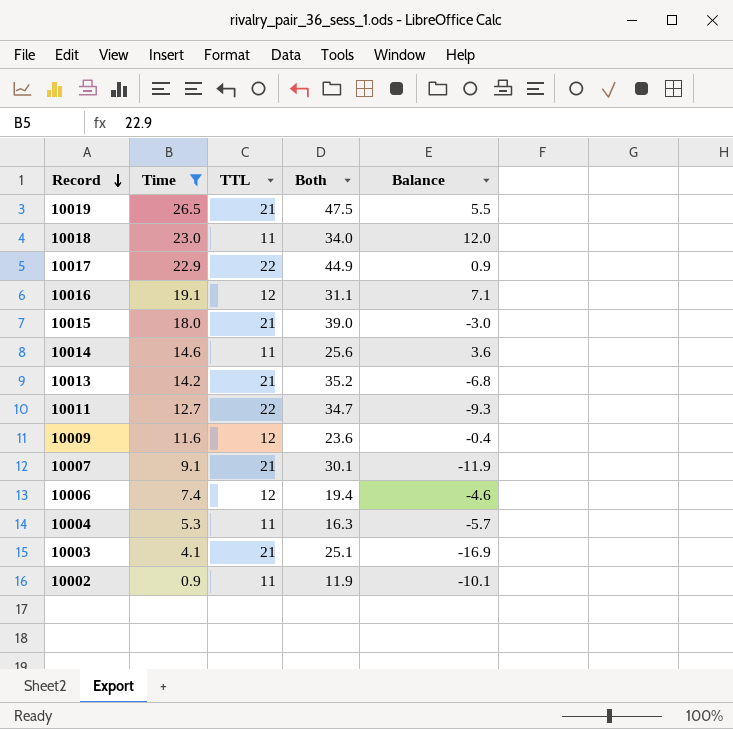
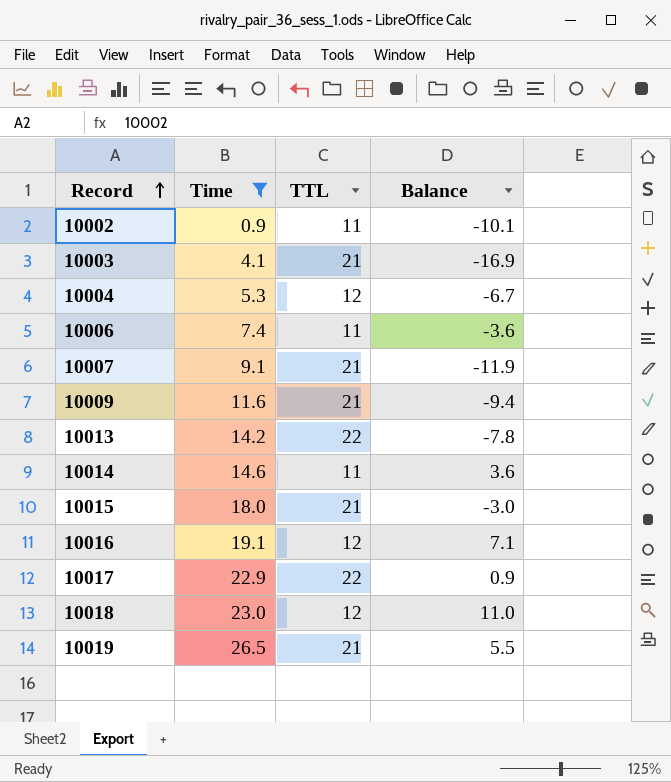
row order: Record descending -> Record ascending
column Both | formula: [Time] + [TTL] -> none
row 10011: 12.7 | 22 | 34.7 | -9.3 -> none
10004 | TTL: 11 -> 12
10004 | Balance: -5.7 -> -6.7
10006 | TTL: 12 -> 11
10006 | Balance: -4.6 -> -3.6
10009 | TTL: 12 -> 21
10009 | Balance: -0.4 -> -9.4
10013 | TTL: 21 -> 22
10013 | Balance: -6.8 -> -7.8
10018 | TTL: 11 -> 12
10018 | Balance: 12.0 -> 11.0

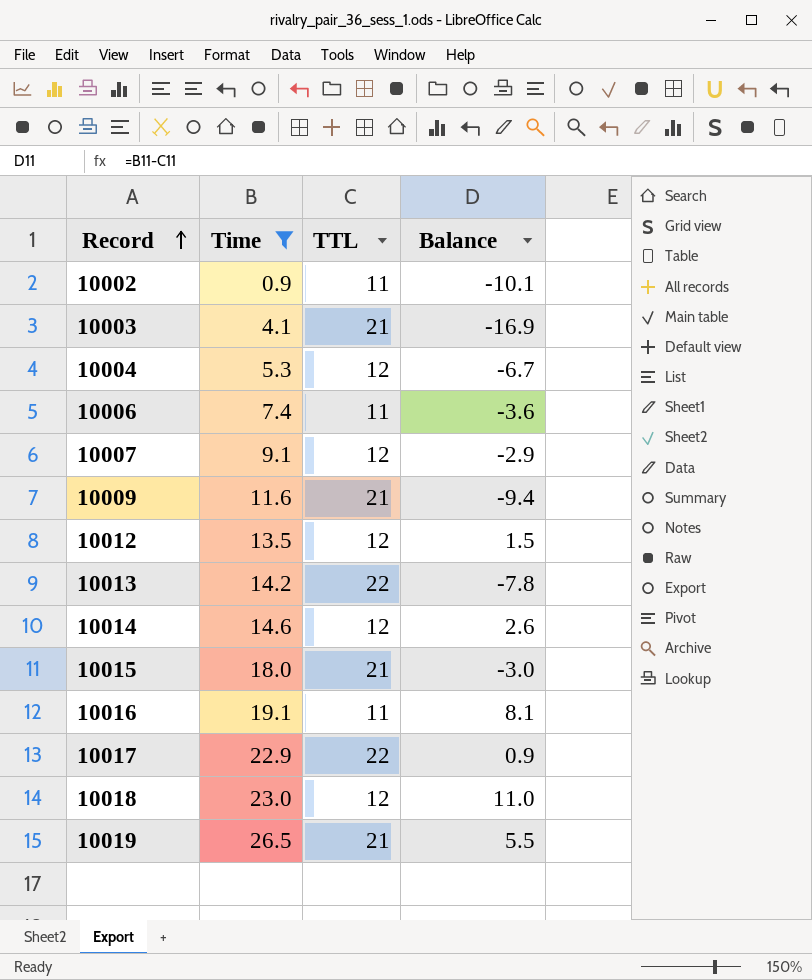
10007 | TTL: 21 -> 12
10007 | Balance: -11.9 -> -2.9
row 10012: none -> 13.5 | 12 | 1.5
10014 | TTL: 11 -> 12
10014 | Balance: 3.6 -> 2.6
10016 | TTL: 12 -> 11
10016 | Balance: 7.1 -> 8.1

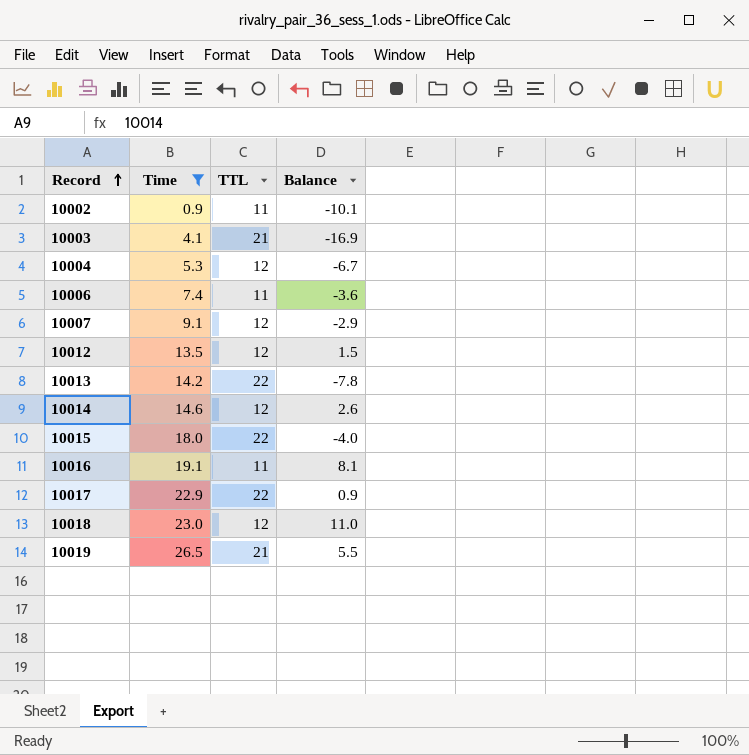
row 10009: 11.6 | 21 | -9.4 -> none
10015 | TTL: 21 -> 22
10015 | Balance: -3.0 -> -4.0

